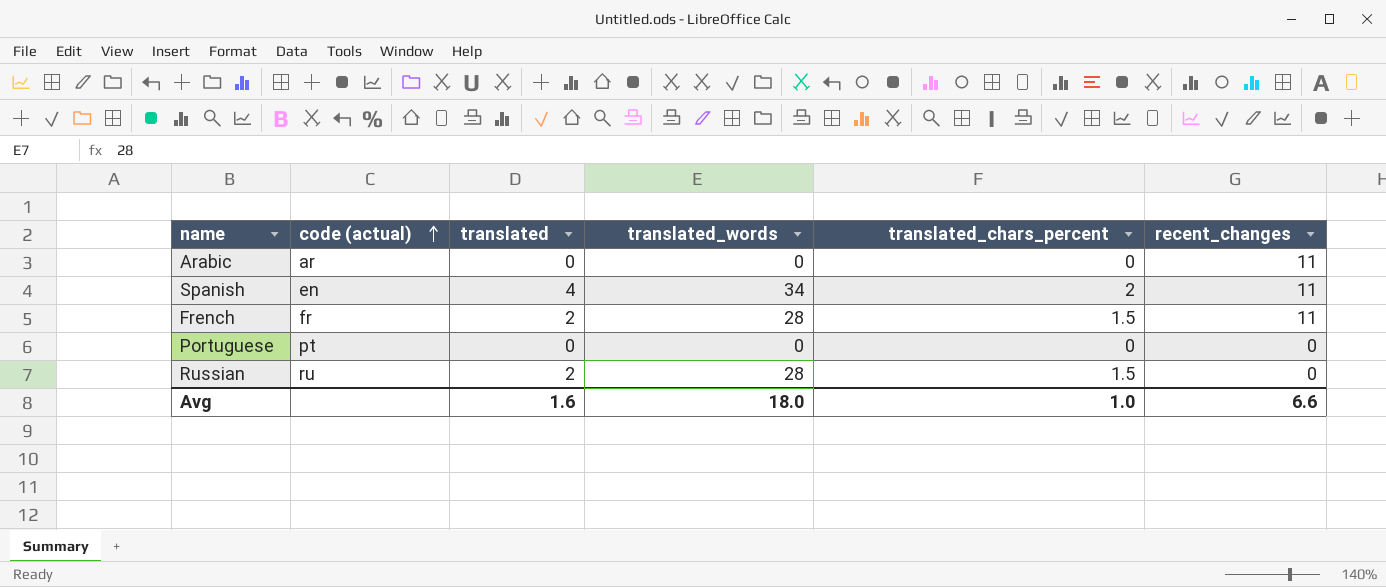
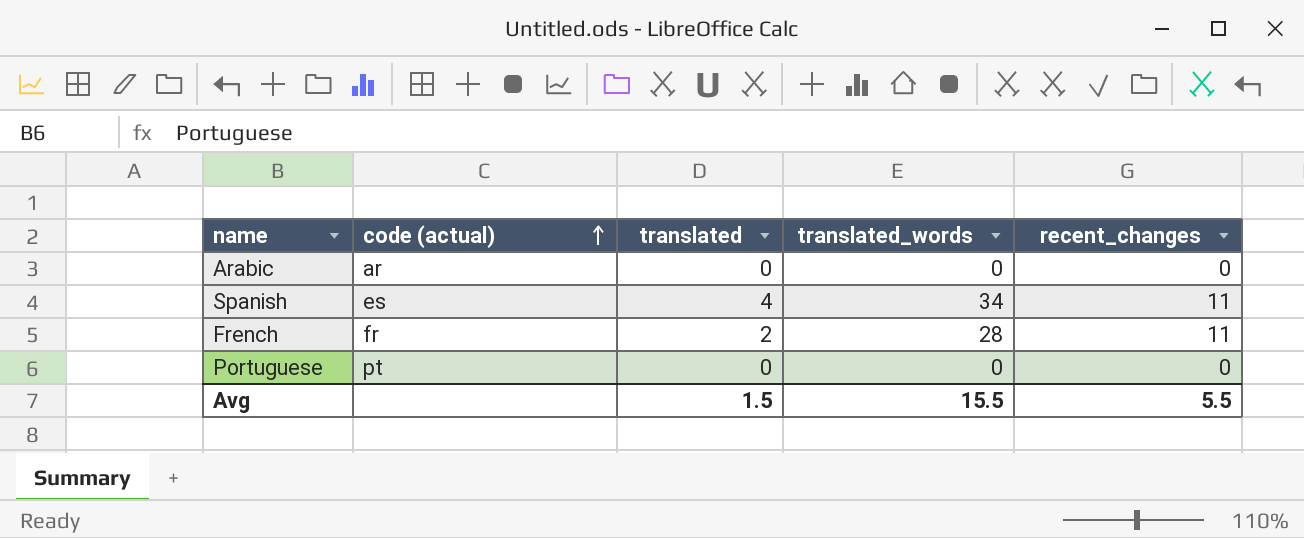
column translated_chars_percent | position: 5 -> none
row Russian: ru | 2 | 28 | 1.5 | 0 -> none
Arabic | recent_changes: 11 -> 0
Spanish | code (actual): en -> es
Avg | translated: 1.6 -> 1.5
Avg | translated_words: 18.0 -> 15.5
Avg | recent_changes: 6.6 -> 5.5

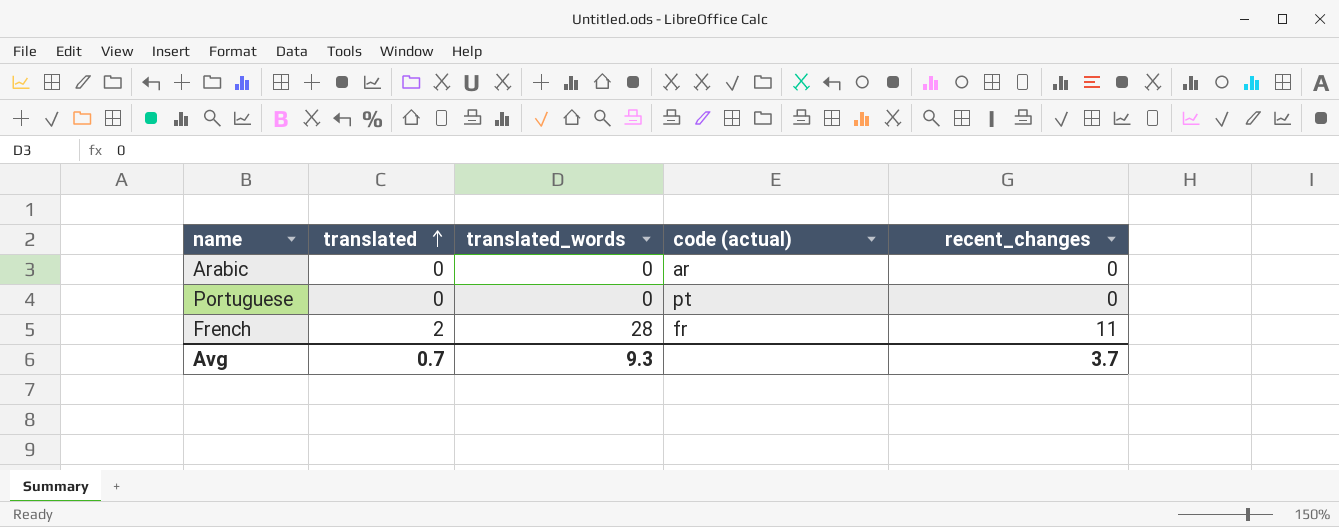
row order: code (actual) ascending -> translated ascending
column code (actual) | position: 2 -> 4
row Spanish: es | 4 | 34 | 11 -> none
Avg | translated: 1.5 -> 0.7
Avg | translated_words: 15.5 -> 9.3
Avg | recent_changes: 5.5 -> 3.7

